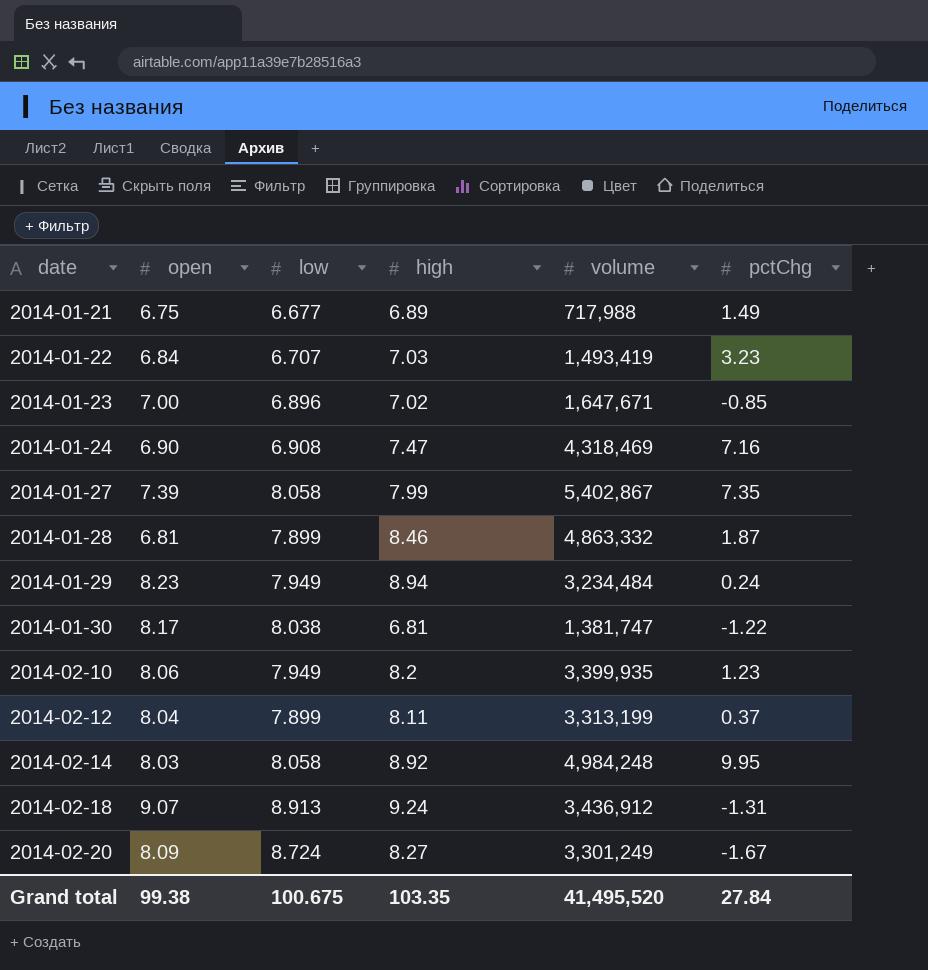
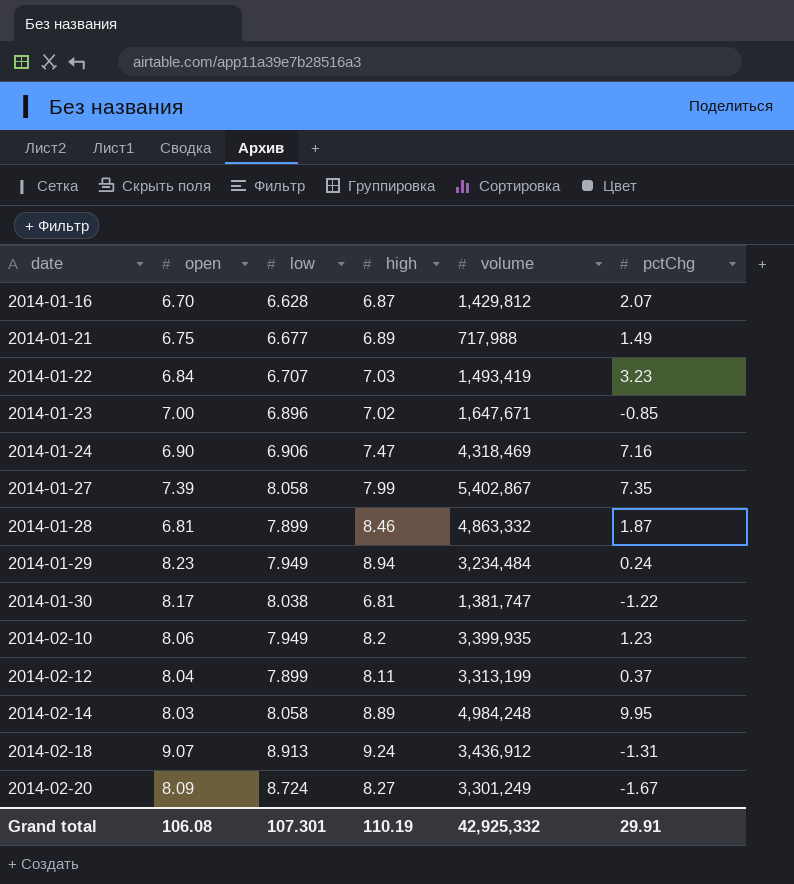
row 2014-01-16: none -> 6.70 | 6.628 | 6.87 | 1,429,812 | 2.07
2014-01-24 | low: 6.908 -> 6.906
2014-02-14 | high: 8.92 -> 8.89
Grand total | open: 99.38 -> 106.08
Grand total | low: 100.675 -> 107.301
Grand total | high: 103.35 -> 110.19
Grand total | volume: 41,495,520 -> 42,925,332
Grand total | pctChg: 27.84 -> 29.91

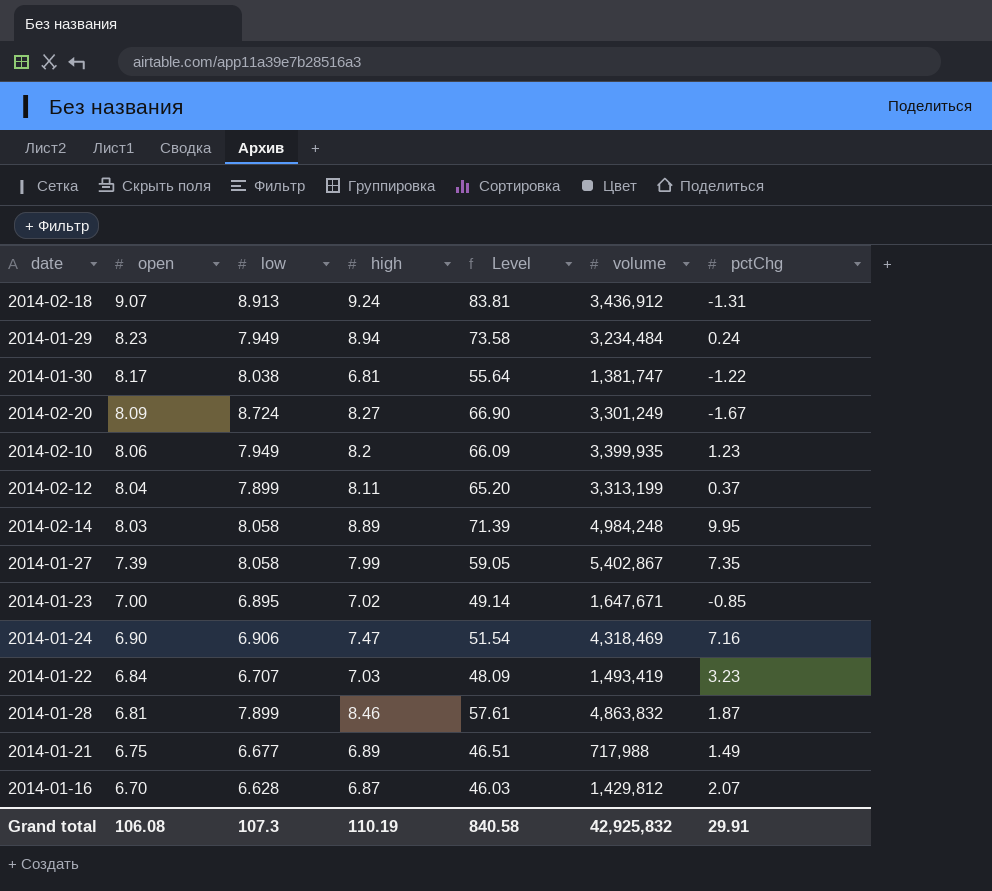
row order: date ascending -> open descending
column Level | formula: none -> [open] * [high]
2014-01-23 | low: 6.896 -> 6.895
2014-01-28 | volume: 4,863,332 -> 4,863,832
Grand total | low: 107.301 -> 107.3
Grand total | volume: 42,925,332 -> 42,925,832

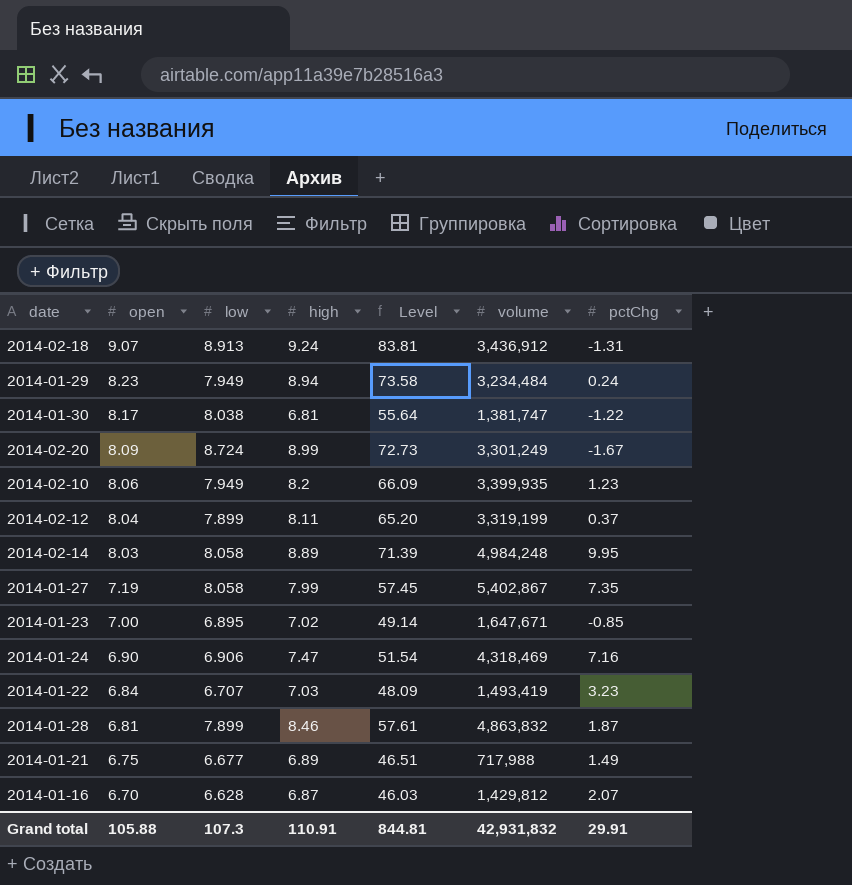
2014-02-20 | high: 8.27 -> 8.99
2014-02-20 | Level: 66.90 -> 72.73
2014-02-12 | volume: 3,313,199 -> 3,319,199
2014-01-27 | open: 7.39 -> 7.19
2014-01-27 | Level: 59.05 -> 57.45
Grand total | open: 106.08 -> 105.88
Grand total | high: 110.19 -> 110.91
Grand total | Level: 840.58 -> 844.81
Grand total | volume: 42,925,832 -> 42,931,832

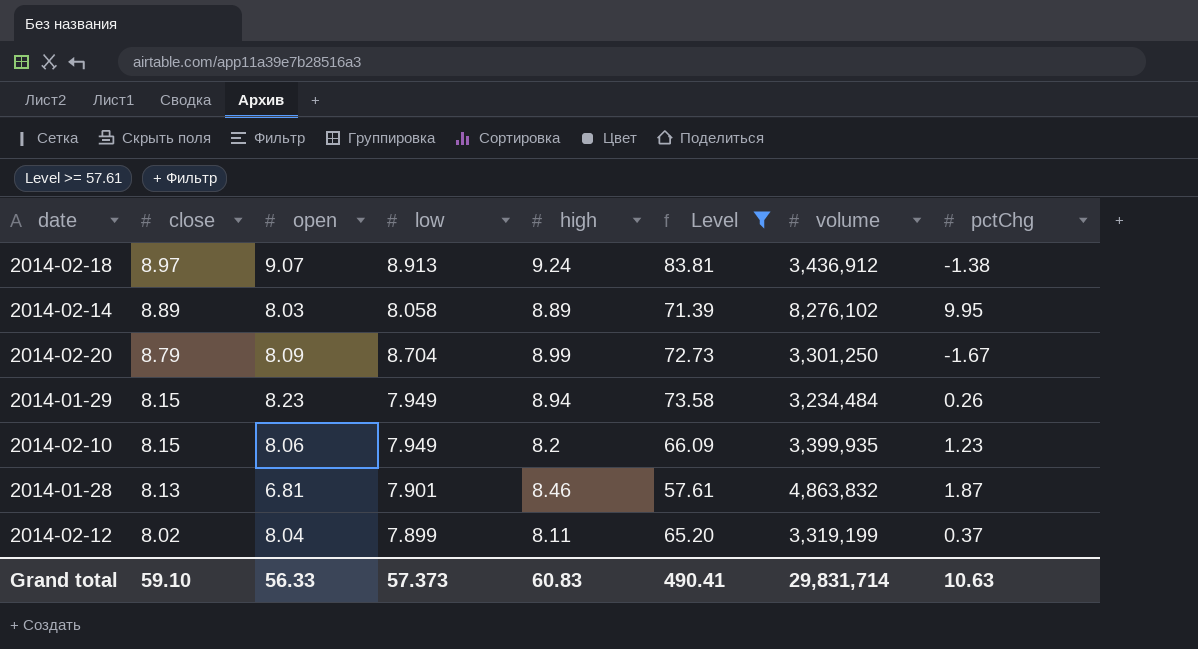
filter: none -> Level >= 57.61
row order: open descending -> close descending
column close | position: none -> 2
2014-02-18 | pctChg: -1.31 -> -1.38
2014-02-14 | volume: 4,984,248 -> 8,276,102
2014-02-20 | low: 8.724 -> 8.704
2014-02-20 | volume: 3,301,249 -> 3,301,250
2014-01-29 | pctChg: 0.24 -> 0.26
2014-01-28 | low: 7.899 -> 7.901
Grand total | open: 105.88 -> 56.33
Grand total | low: 107.3 -> 57.373
Grand total | high: 110.91 -> 60.83
Grand total | Level: 844.81 -> 490.41
Grand total | volume: 42,931,832 -> 29,831,714
Grand total | pctChg: 29.91 -> 10.63

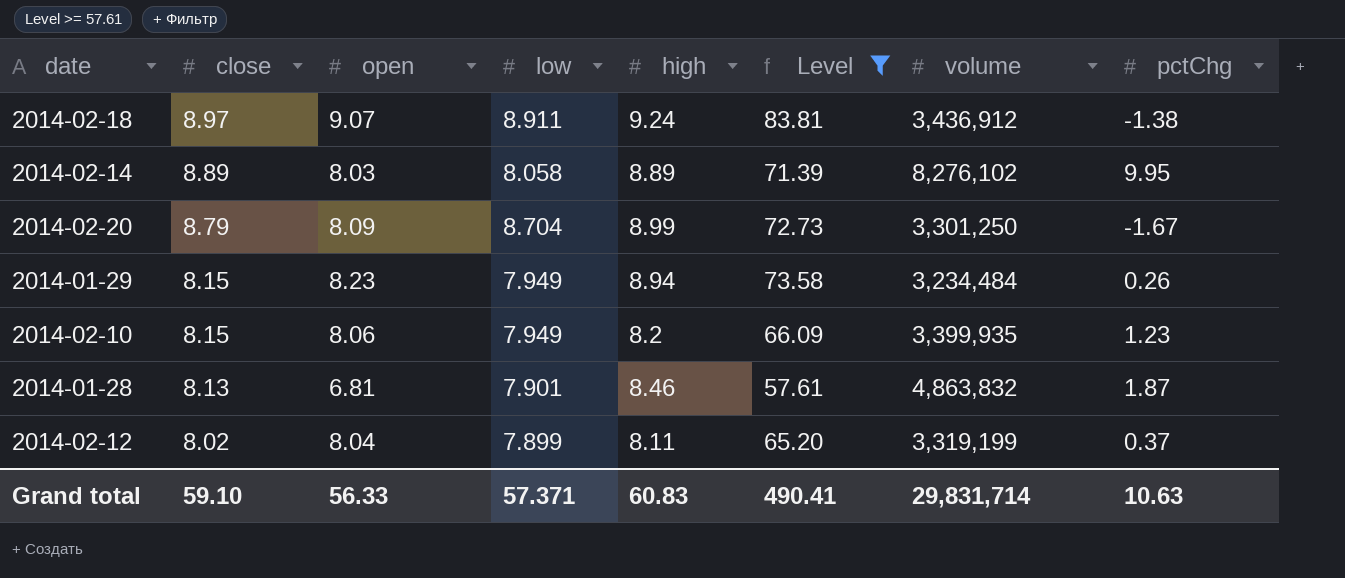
2014-02-18 | low: 8.913 -> 8.911
Grand total | low: 57.373 -> 57.371

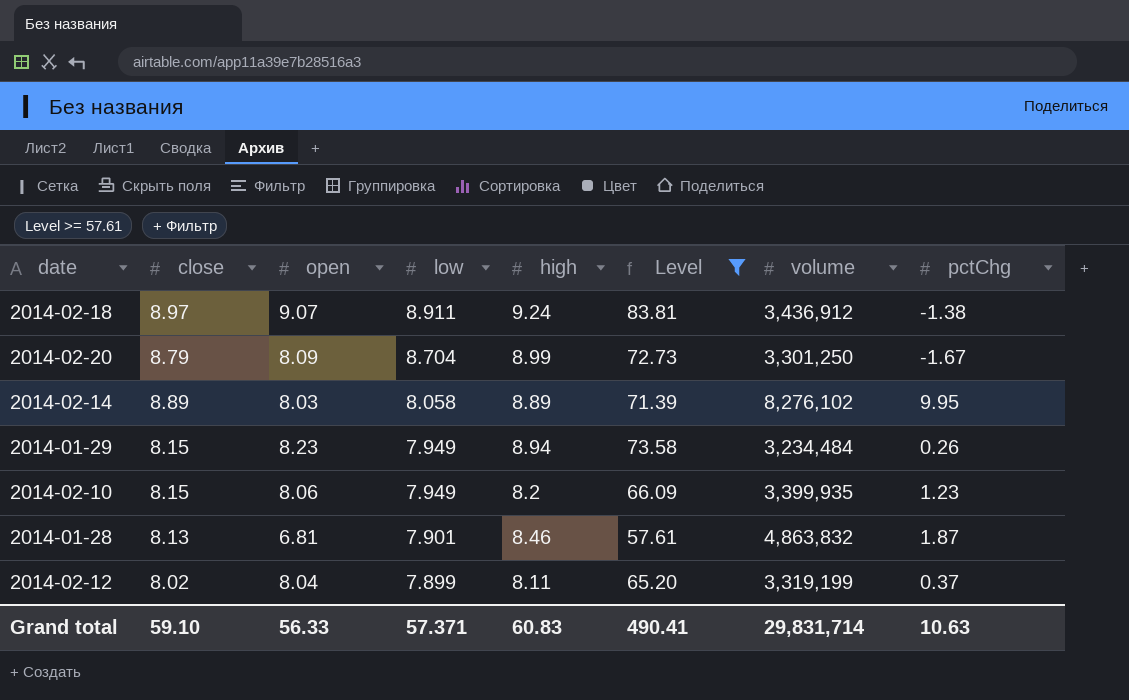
row order: close descending -> low descending

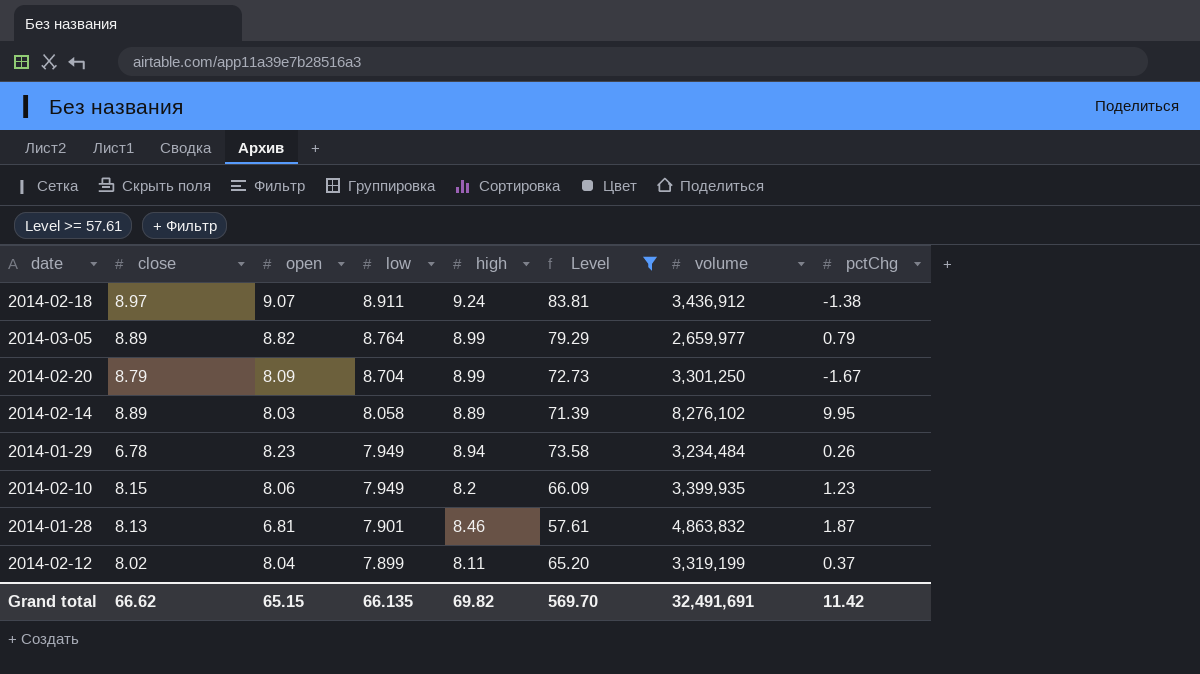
row 2014-03-05: none -> 8.89 | 8.82 | 8.764 | 8.99 | 79.29 | 2,659,977 | 0.79
2014-01-29 | close: 8.15 -> 6.78
Grand total | close: 59.10 -> 66.62
Grand total | open: 56.33 -> 65.15
Grand total | low: 57.371 -> 66.135
Grand total | high: 60.83 -> 69.82
Grand total | Level: 490.41 -> 569.70
Grand total | volume: 29,831,714 -> 32,491,691
Grand total | pctChg: 10.63 -> 11.42

